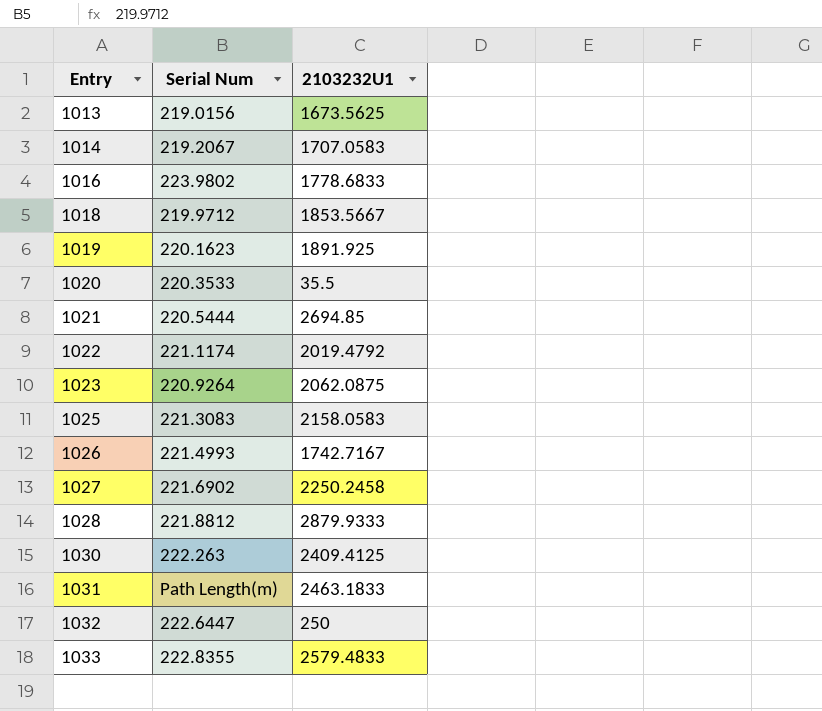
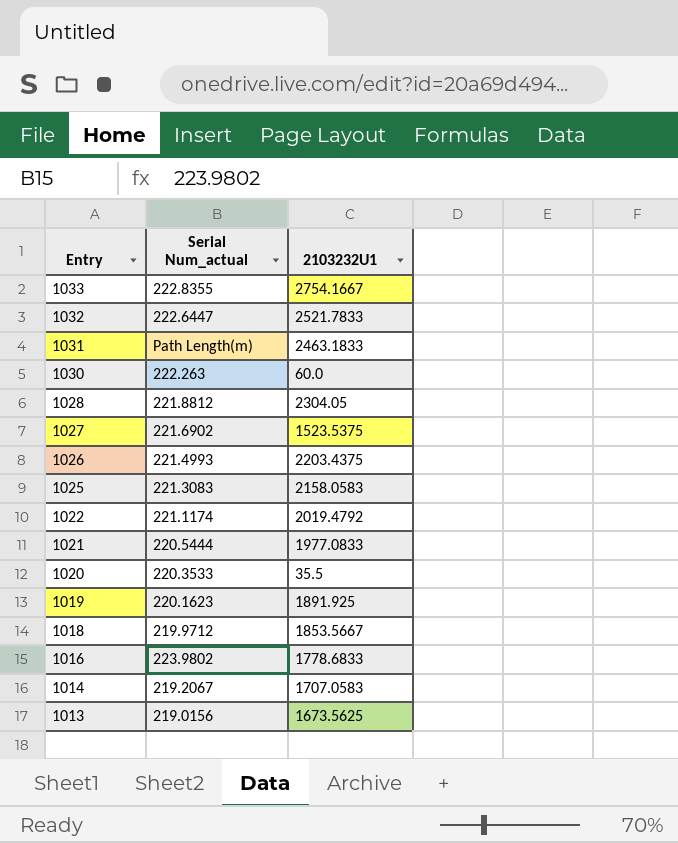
row order: Entry ascending -> Entry descending
column name: Serial Num -> Serial Num_actual
row 1023: 220.9264 | 2062.0875 -> none
1033 | 2103232U1: 2579.4833 -> 2754.1667
1032 | 2103232U1: 250 -> 2521.7833
1030 | 2103232U1: 2409.4125 -> 60.0
1028 | 2103232U1: 2879.9333 -> 2304.05
1027 | 2103232U1: 2250.2458 -> 1523.5375
1026 | 2103232U1: 1742.7167 -> 2203.4375
1021 | 2103232U1: 2694.85 -> 1977.0833

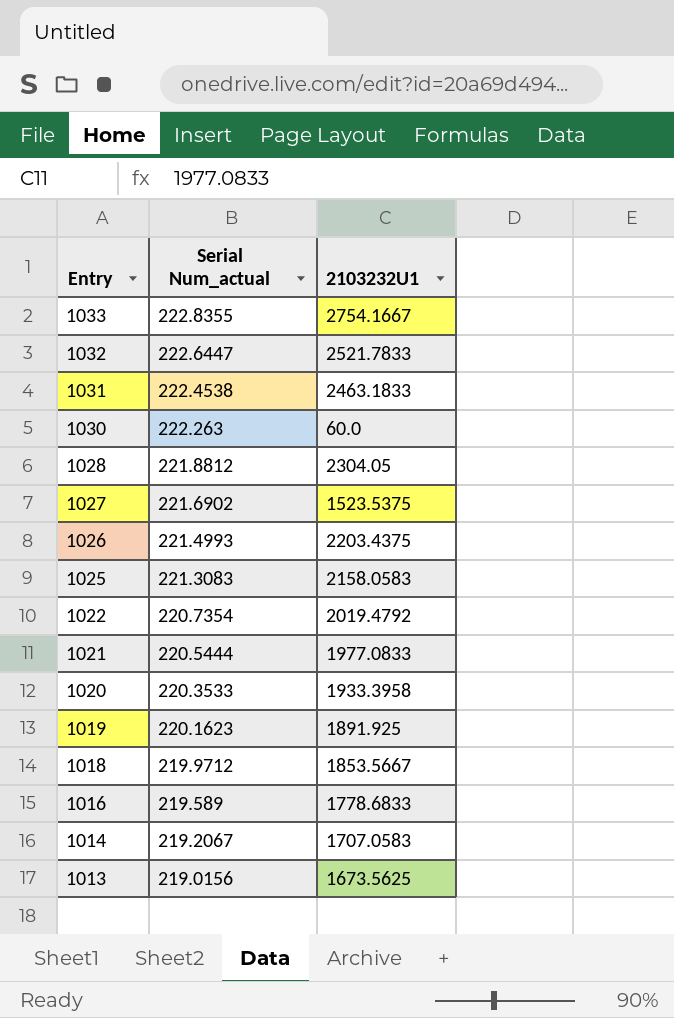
1031 | Serial Num_actual: Path Length(m) -> 222.4538
1022 | Serial Num_actual: 221.1174 -> 220.7354
1020 | 2103232U1: 35.5 -> 1933.3958
1016 | Serial Num_actual: 223.9802 -> 219.589

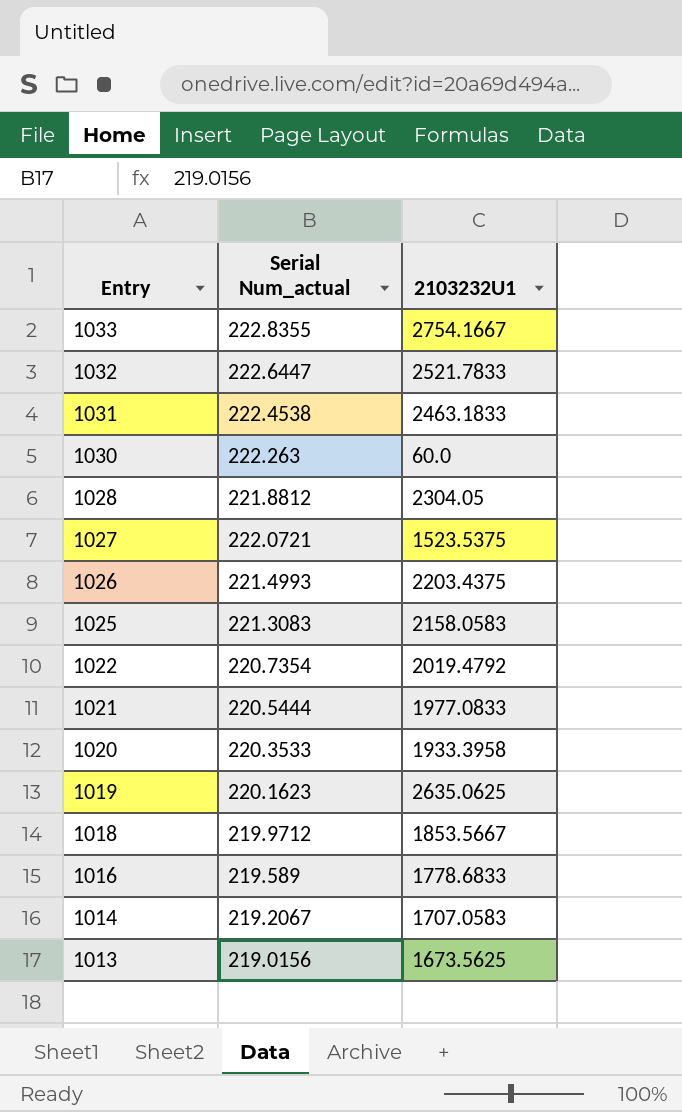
1027 | Serial Num_actual: 221.6902 -> 222.0721
1019 | 2103232U1: 1891.925 -> 2635.0625

